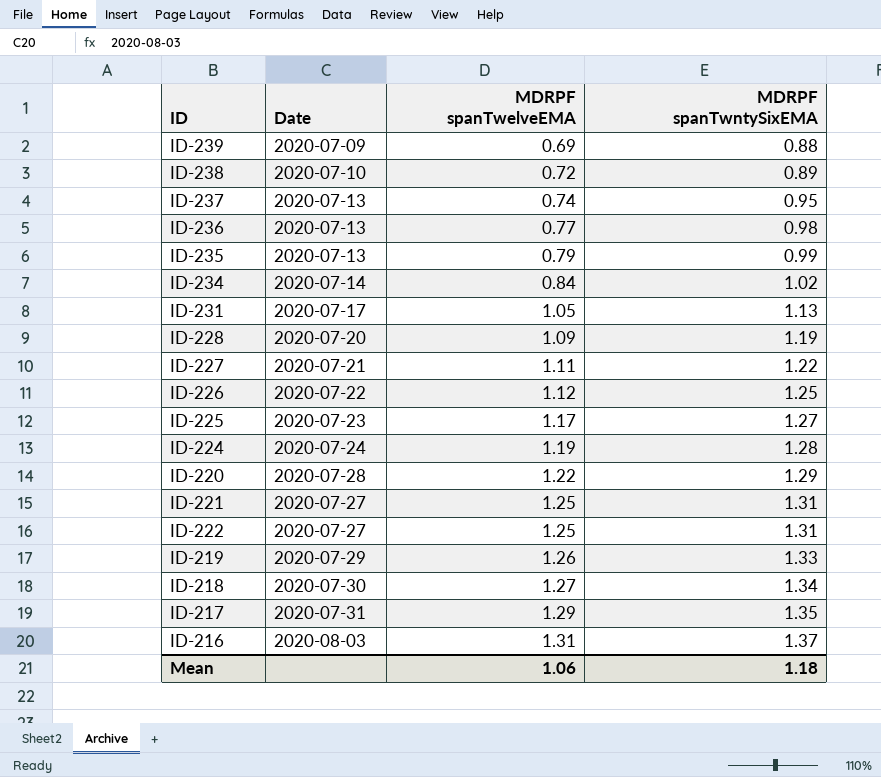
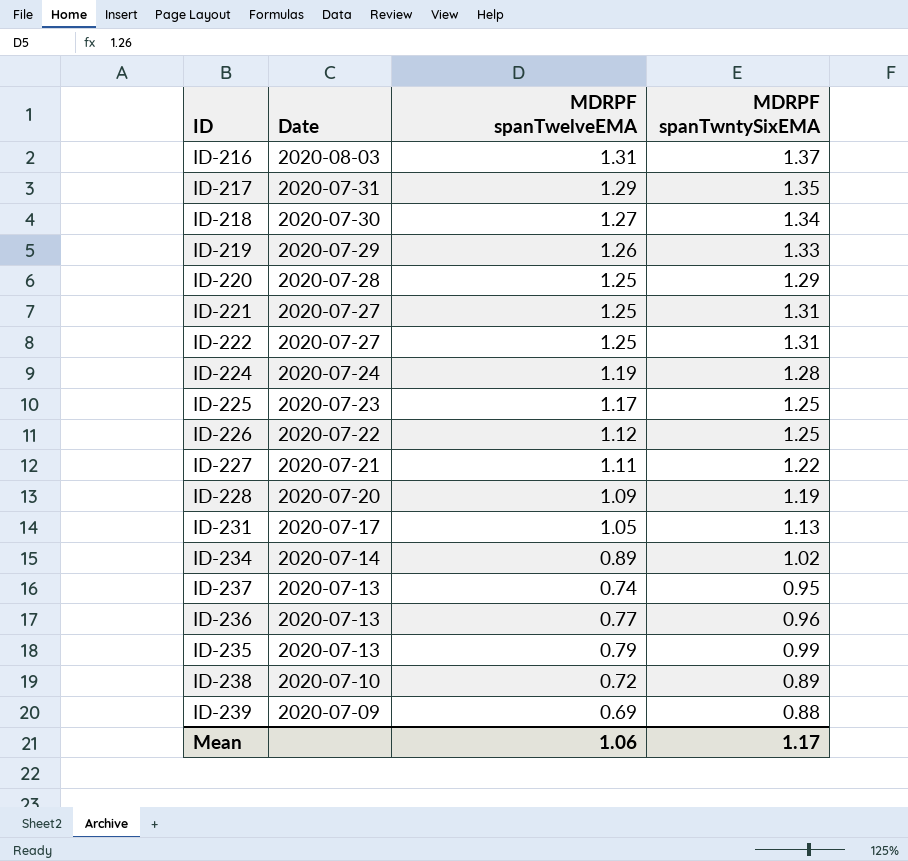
row order: MDRPF spanTwelveEMA ascending -> Date descending
ID-220 | MDRPF spanTwelveEMA: 1.22 -> 1.25
ID-225 | MDRPF spanTwntySixEMA: 1.27 -> 1.25
ID-234 | MDRPF spanTwelveEMA: 0.84 -> 0.89
ID-236 | MDRPF spanTwntySixEMA: 0.98 -> 0.96
Mean | MDRPF spanTwntySixEMA: 1.18 -> 1.17

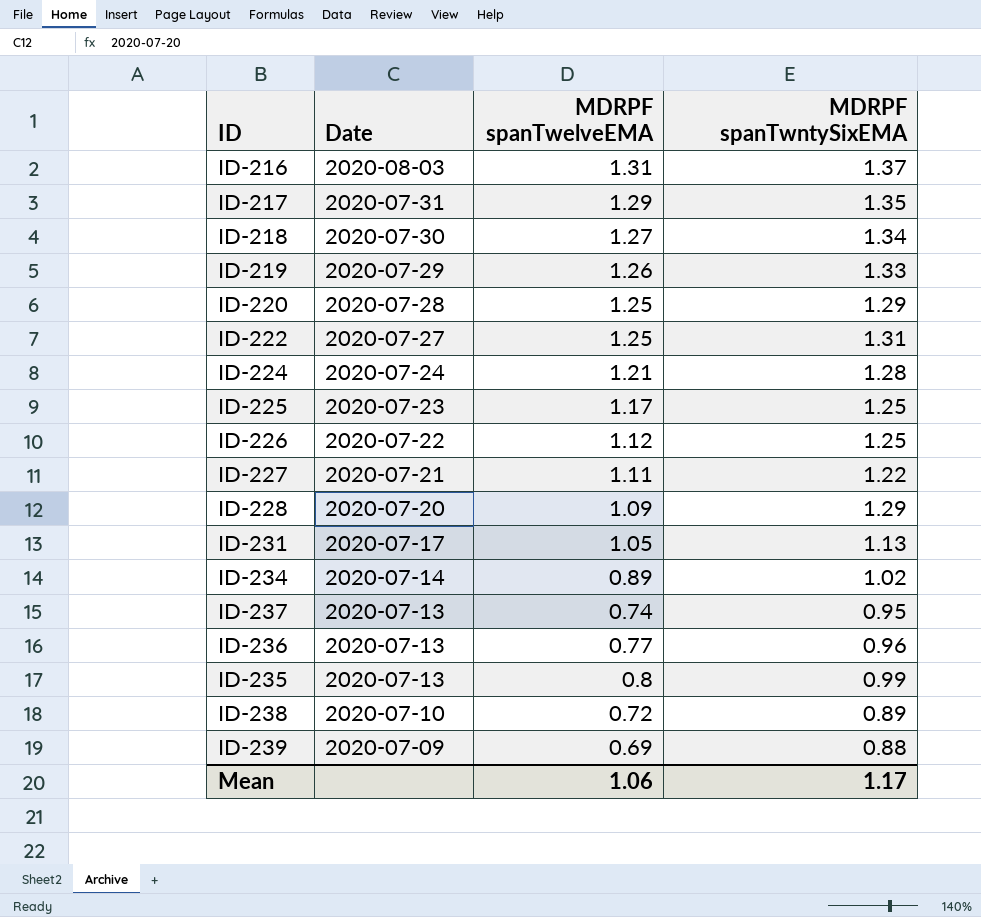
row ID-221: 2020-07-27 | 1.25 | 1.31 -> none
ID-224 | MDRPF spanTwelveEMA: 1.19 -> 1.21
ID-228 | MDRPF spanTwntySixEMA: 1.19 -> 1.29
ID-235 | MDRPF spanTwelveEMA: 0.79 -> 0.8

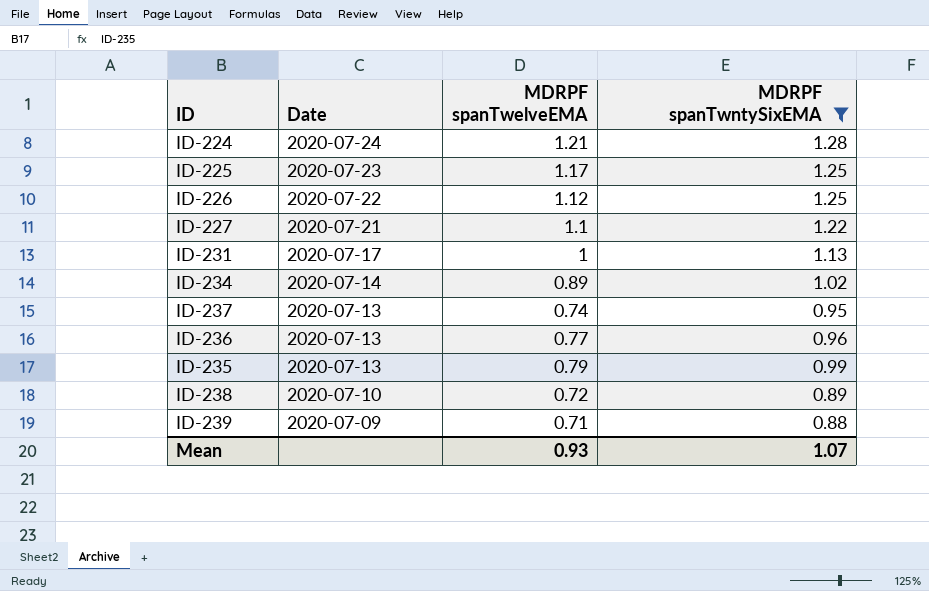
filter: none -> MDRPF spanTwntySixEMA <= 1.28
ID-227 | MDRPF spanTwelveEMA: 1.11 -> 1.1
ID-231 | MDRPF spanTwelveEMA: 1.05 -> 1
ID-235 | MDRPF spanTwelveEMA: 0.8 -> 0.79
ID-239 | MDRPF spanTwelveEMA: 0.69 -> 0.71
Mean | MDRPF spanTwelveEMA: 1.06 -> 0.93
Mean | MDRPF spanTwntySixEMA: 1.17 -> 1.07

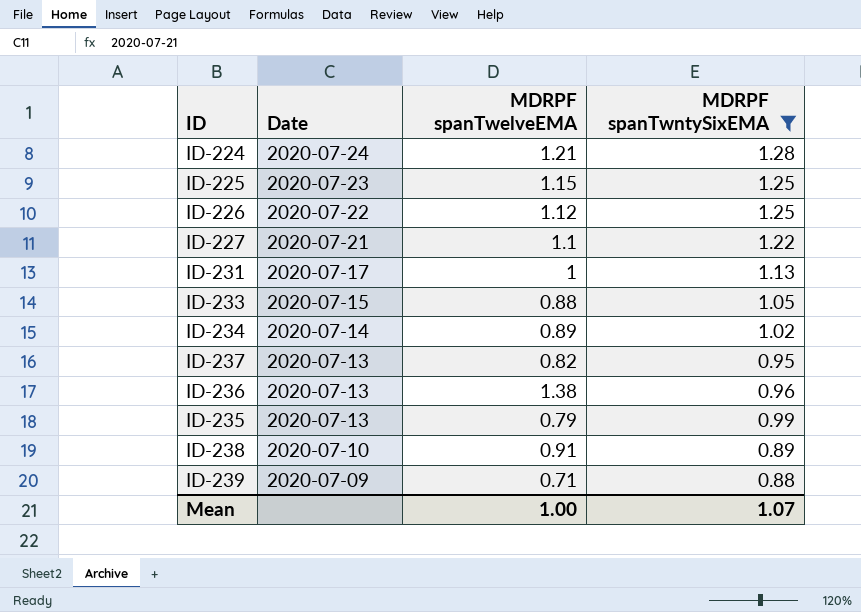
ID-225 | MDRPF spanTwelveEMA: 1.17 -> 1.15
row ID-233: none -> 2020-07-15 | 0.88 | 1.05
ID-237 | MDRPF spanTwelveEMA: 0.74 -> 0.82
ID-236 | MDRPF spanTwelveEMA: 0.77 -> 1.38
ID-238 | MDRPF spanTwelveEMA: 0.72 -> 0.91
Mean | MDRPF spanTwelveEMA: 0.93 -> 1.00

